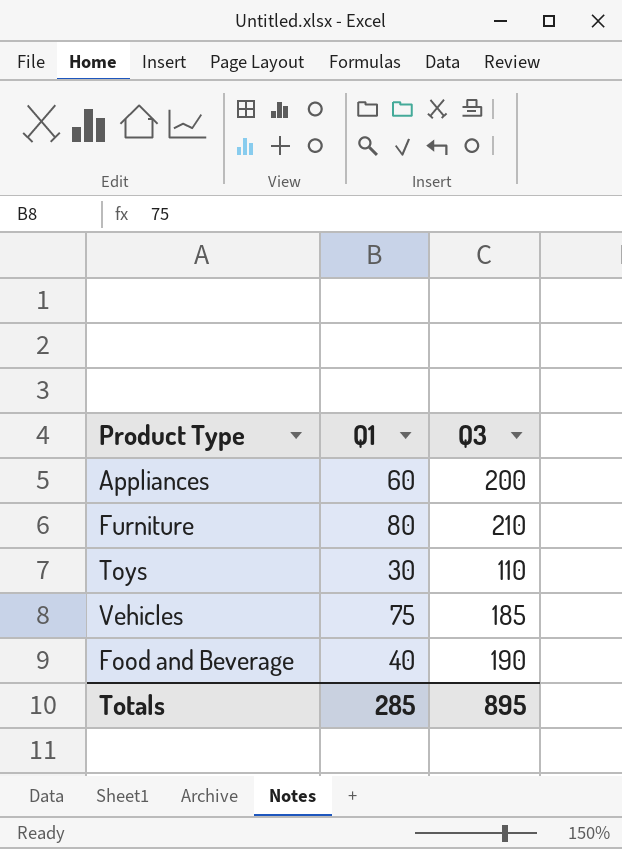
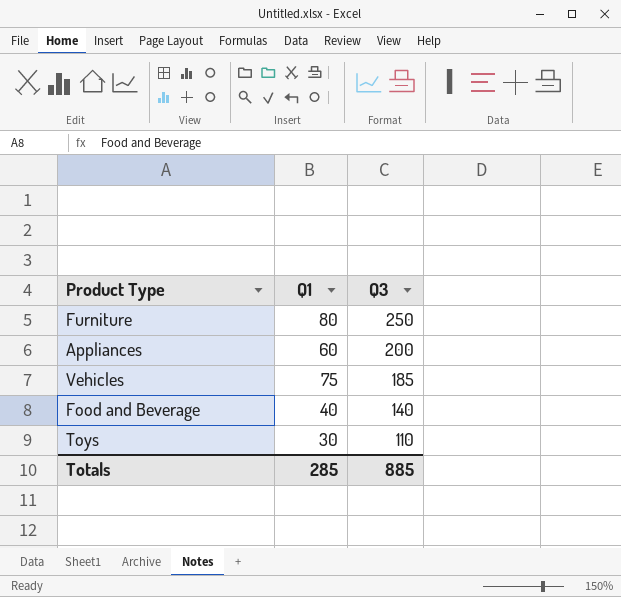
row order: none -> Q3 descending
Furniture | Q3: 210 -> 250
Food and Beverage | Q3: 190 -> 140
Totals | Q3: 895 -> 885

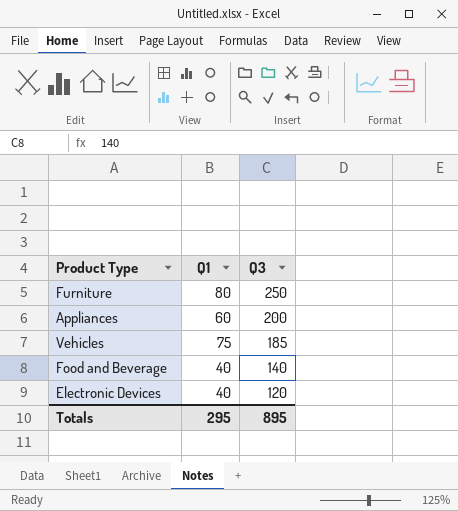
row Toys: 30 | 110 -> none
row Electronic Devices: none -> 40 | 120
Totals | Q1: 285 -> 295
Totals | Q3: 885 -> 895

